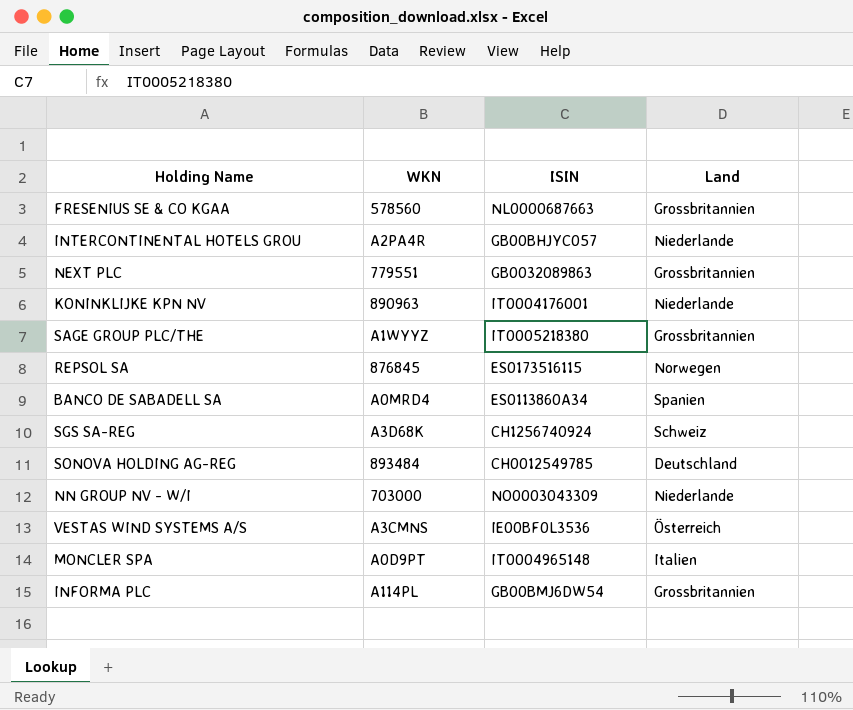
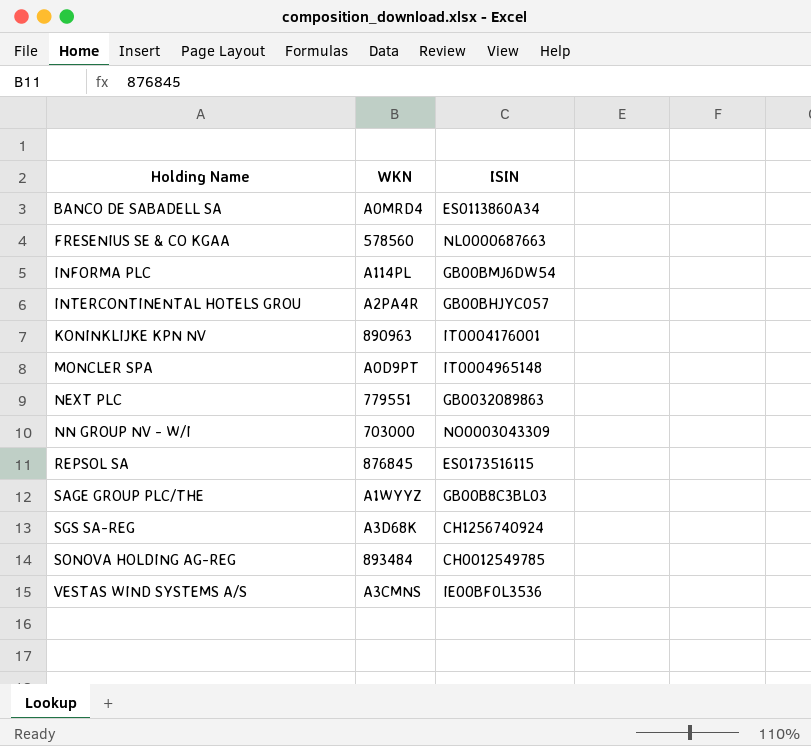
row order: none -> Holding Name ascending
column Land | position: 4 -> none
SAGE GROUP PLC/THE | ISIN: IT0005218380 -> GB00B8C3BL03

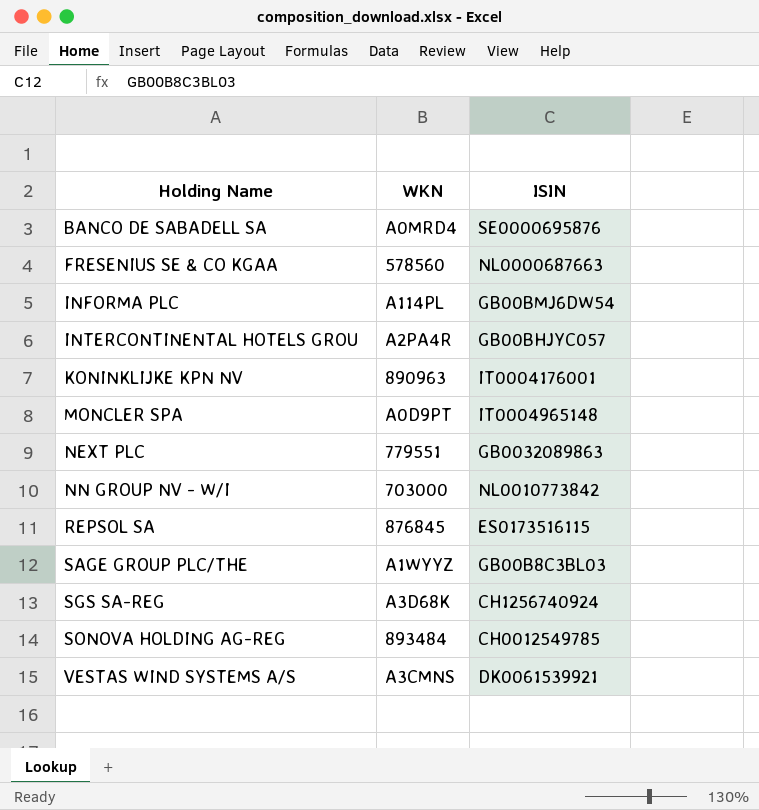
BANCO DE SABADELL SA | ISIN: ES0113860A34 -> SE0000695876
NN GROUP NV - W/I | ISIN: NO0003043309 -> NL0010773842
VESTAS WIND SYSTEMS A/S | ISIN: IE00BF0L3536 -> DK0061539921

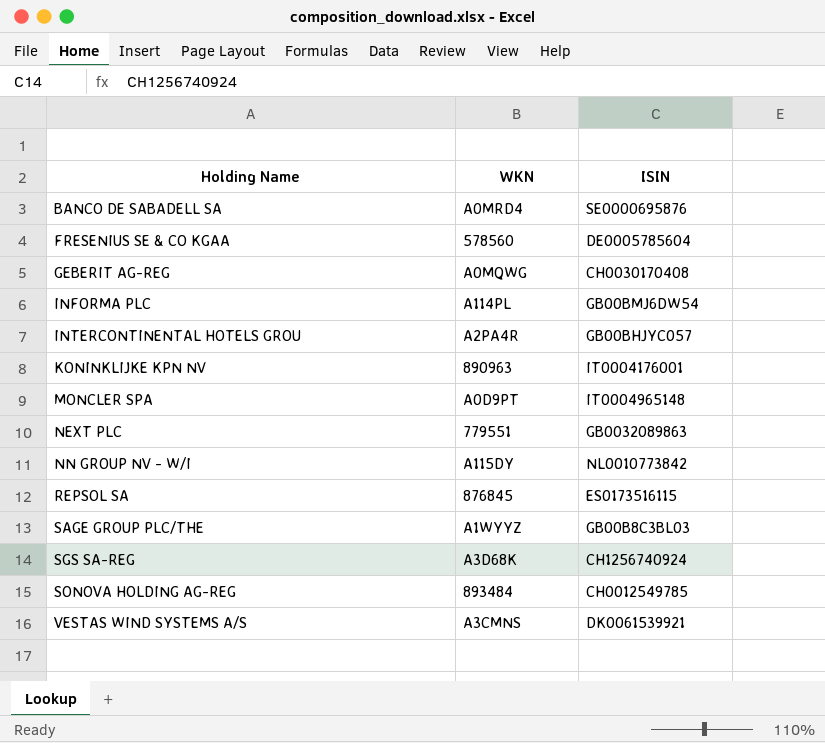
FRESENIUS SE & CO KGAA | ISIN: NL0000687663 -> DE0005785604
row GEBERIT AG-REG: none -> A0MQWG | CH0030170408
NN GROUP NV - W/I | WKN: 703000 -> A115DY

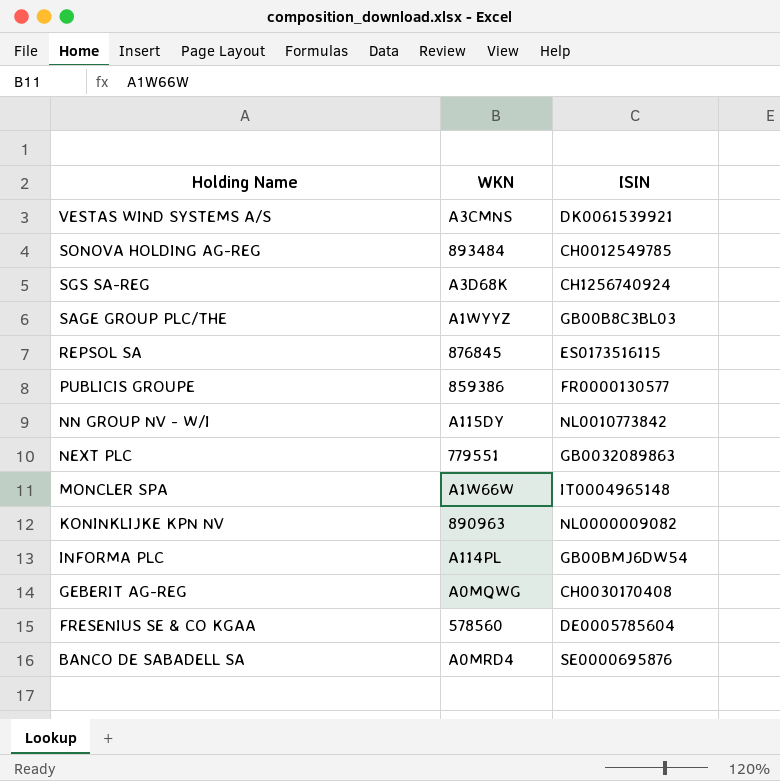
row order: Holding Name ascending -> Holding Name descending
row INTERCONTINENTAL HOTELS GROU: A2PA4R | GB00BHJYC057 -> none
row PUBLICIS GROUPE: none -> 859386 | FR0000130577
MONCLER SPA | WKN: A0D9PT -> A1W66W
KONINKLIJKE KPN NV | ISIN: IT0004176001 -> NL0000009082

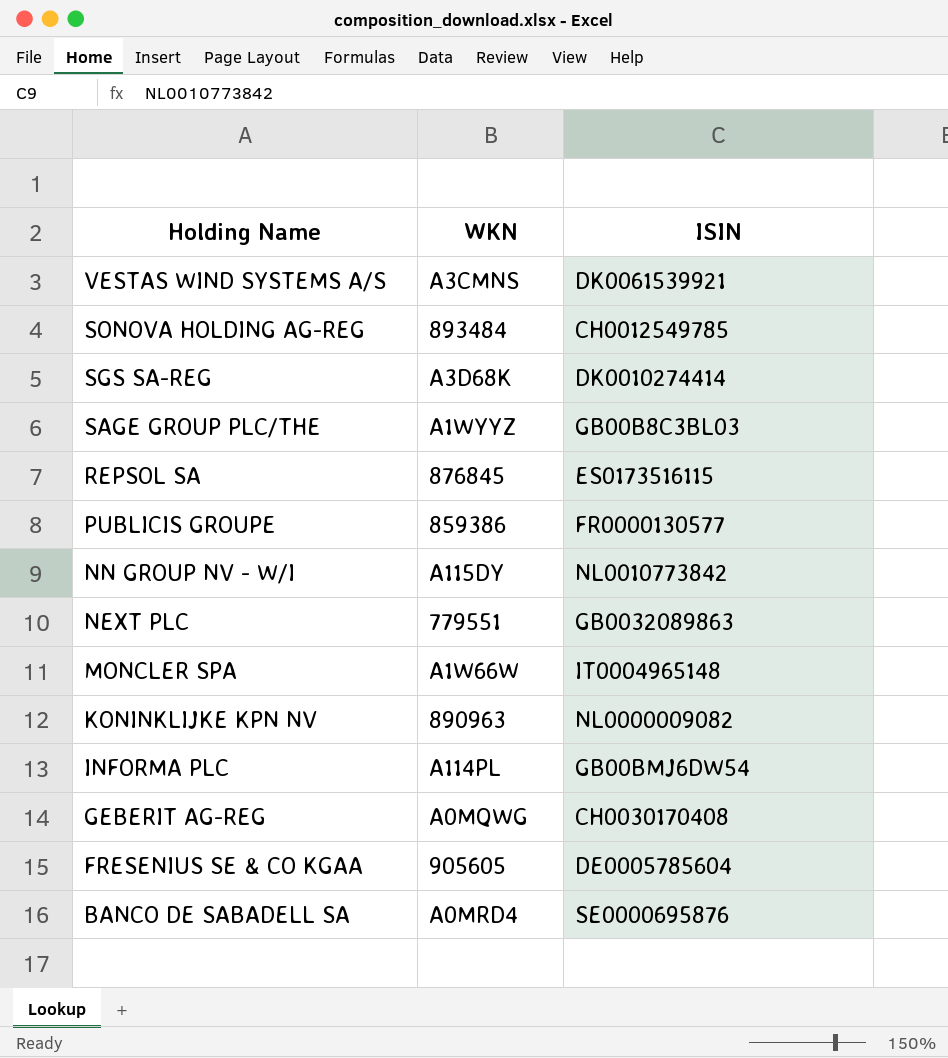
SGS SA-REG | ISIN: CH1256740924 -> DK0010274414
FRESENIUS SE & CO KGAA | WKN: 578560 -> 905605

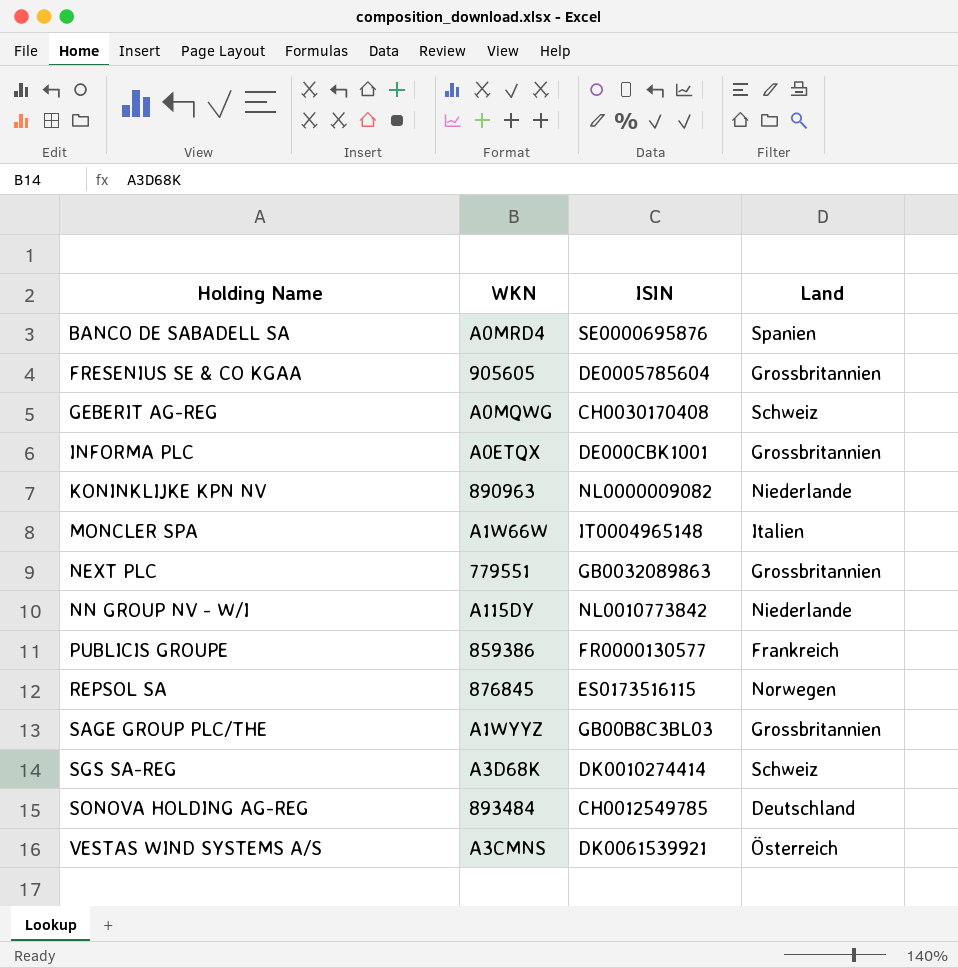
row order: Holding Name descending -> Holding Name ascending
column Land | position: none -> 4
INFORMA PLC | WKN: A114PL -> A0ETQX
INFORMA PLC | ISIN: GB00BMJ6DW54 -> DE000CBK1001

